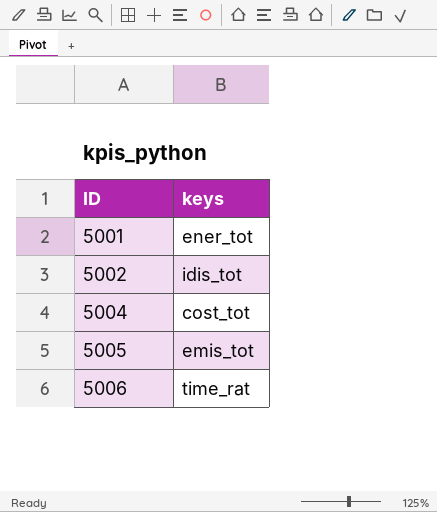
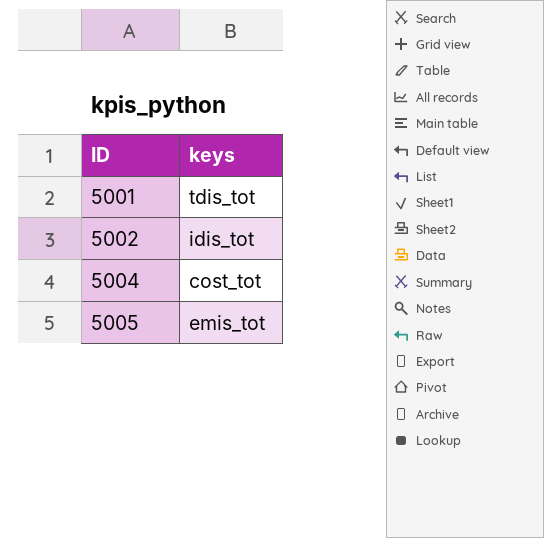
row 5006: time_rat -> none
5001 | keys: ener_tot -> tdis_tot

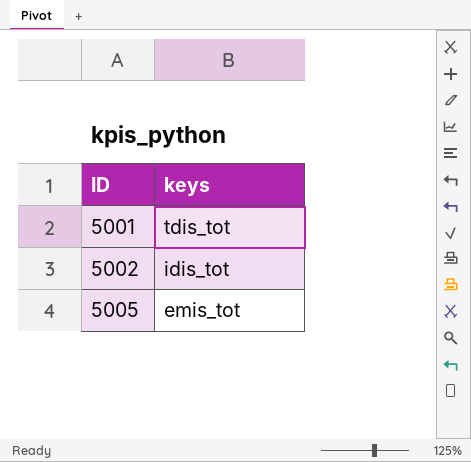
row 5004: cost_tot -> none

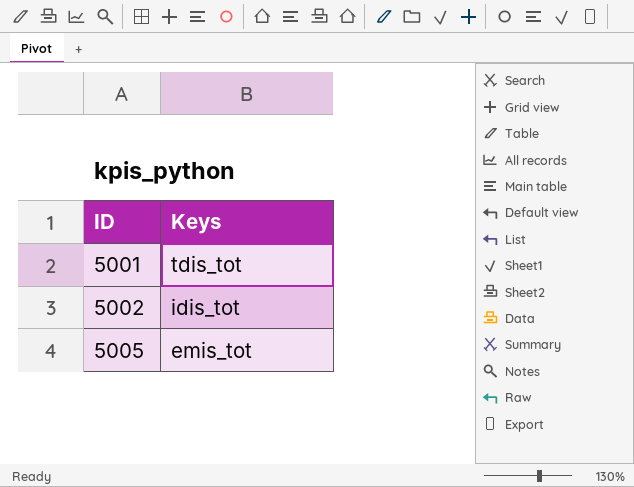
column name: keys -> Keys

